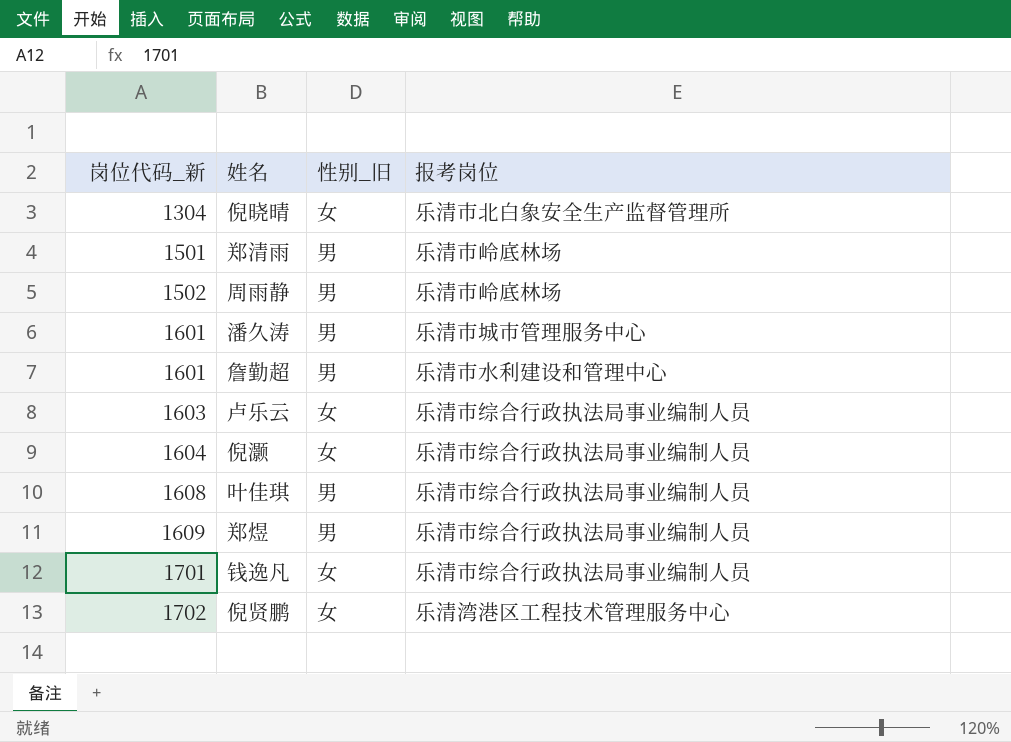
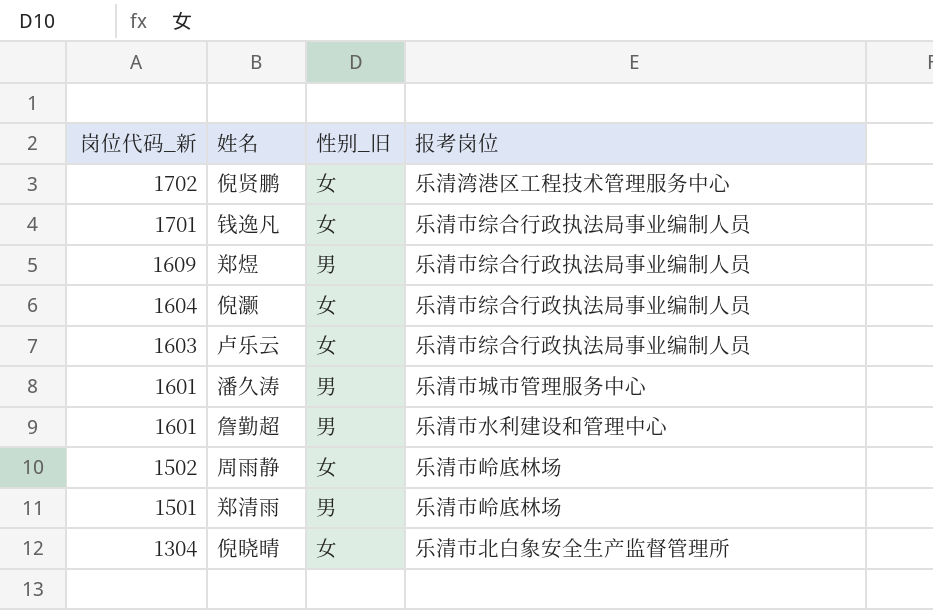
row order: 岗位代码_新 ascending -> 岗位代码_新 descending
row 叶佳琪: 1608 | 男 | 乐清市综合行政执法局事业编制人员 -> none
周雨静 | 性别_旧: 男 -> 女

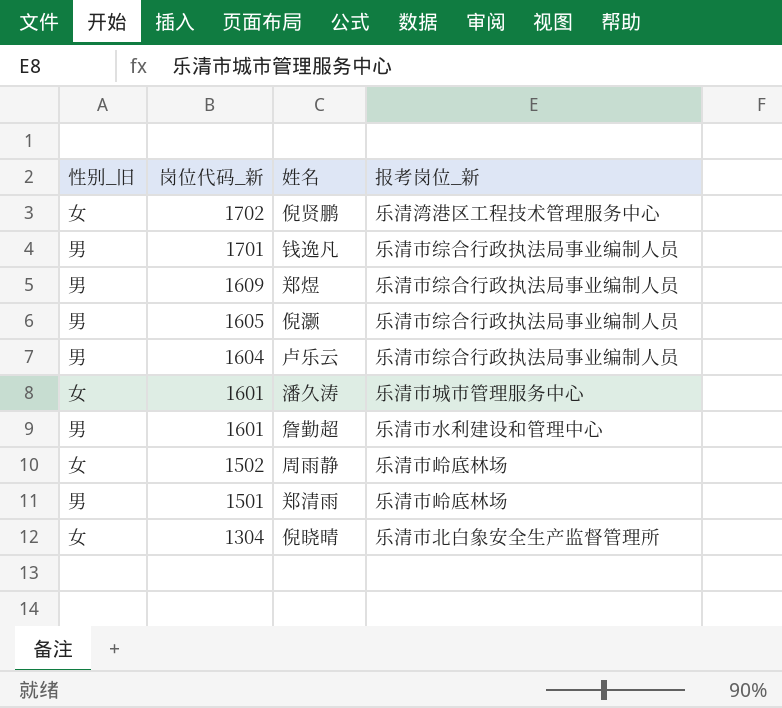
column 性别_旧 | position: 3 -> 1
column name: 报考岗位 -> 报考岗位_新
钱逸凡 | 性别_旧: 女 -> 男
倪灏 | 性别_旧: 女 -> 男
倪灏 | 岗位代码_新: 1604 -> 1605
卢乐云 | 性别_旧: 女 -> 男
卢乐云 | 岗位代码_新: 1603 -> 1604
潘久涛 | 性别_旧: 男 -> 女

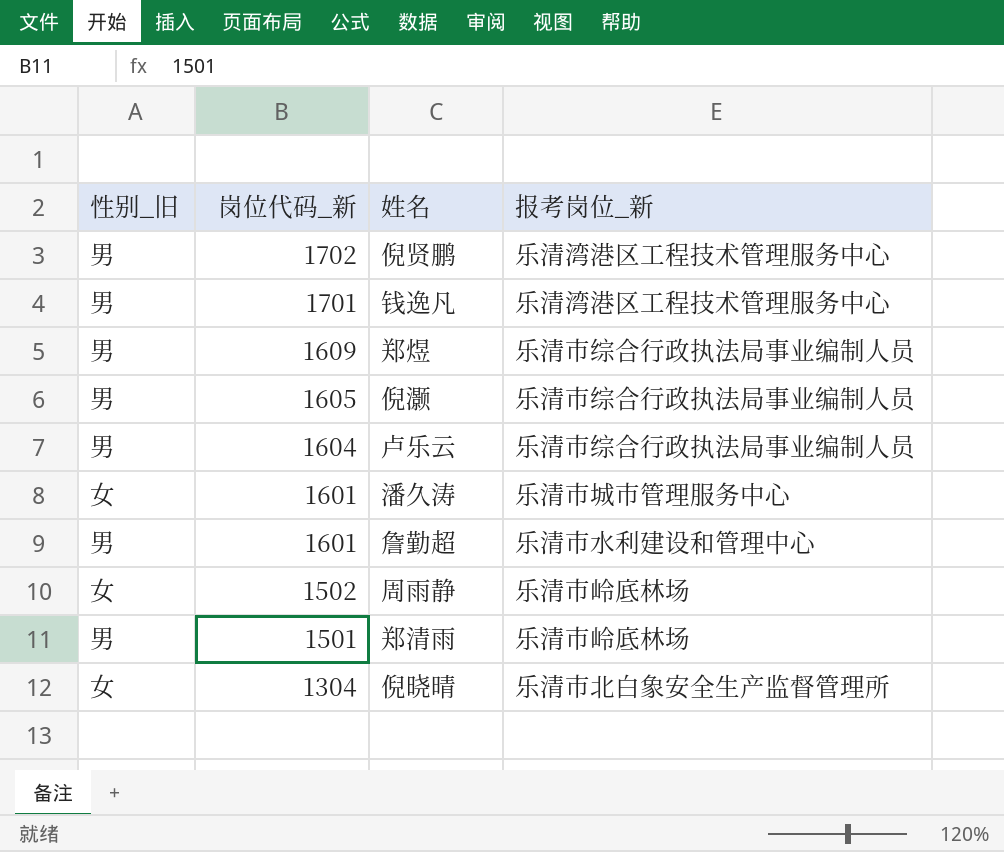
倪贤鹏 | 性别_旧: 女 -> 男
钱逸凡 | 报考岗位_新: 乐清市综合行政执法局事业编制人员 -> 乐清湾港区工程技术管理服务中心

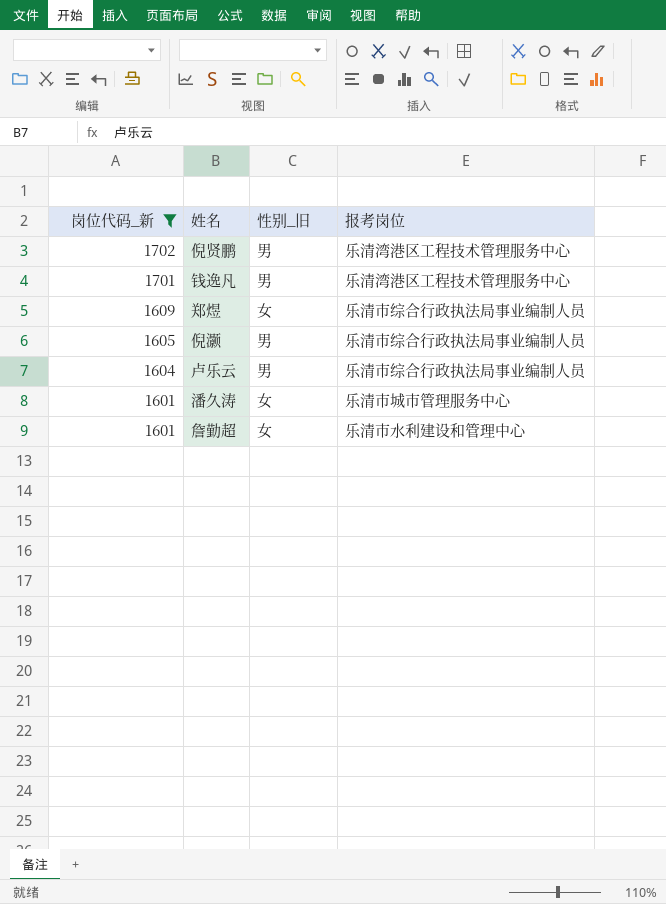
filter: none -> 岗位代码_新 >= 1601
column 性别_旧 | position: 1 -> 3
column name: 报考岗位_新 -> 报考岗位
郑煜 | 性别_旧: 男 -> 女
詹勤超 | 性别_旧: 男 -> 女

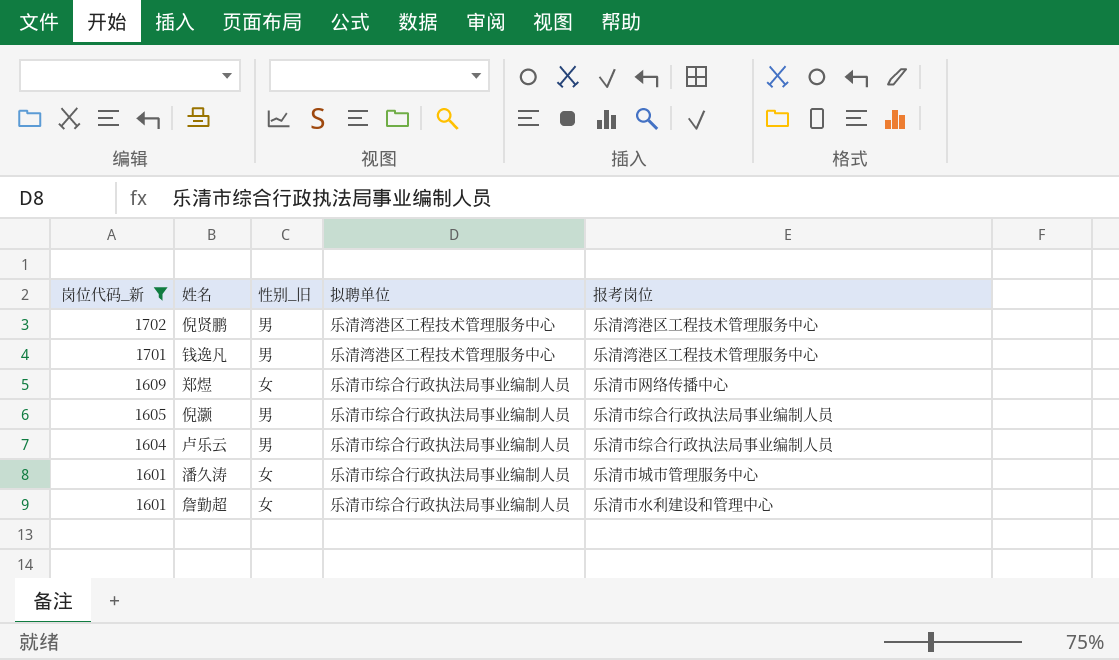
column 拟聘单位 | position: none -> 4
郑煜 | 报考岗位: 乐清市综合行政执法局事业编制人员 -> 乐清市网络传播中心

